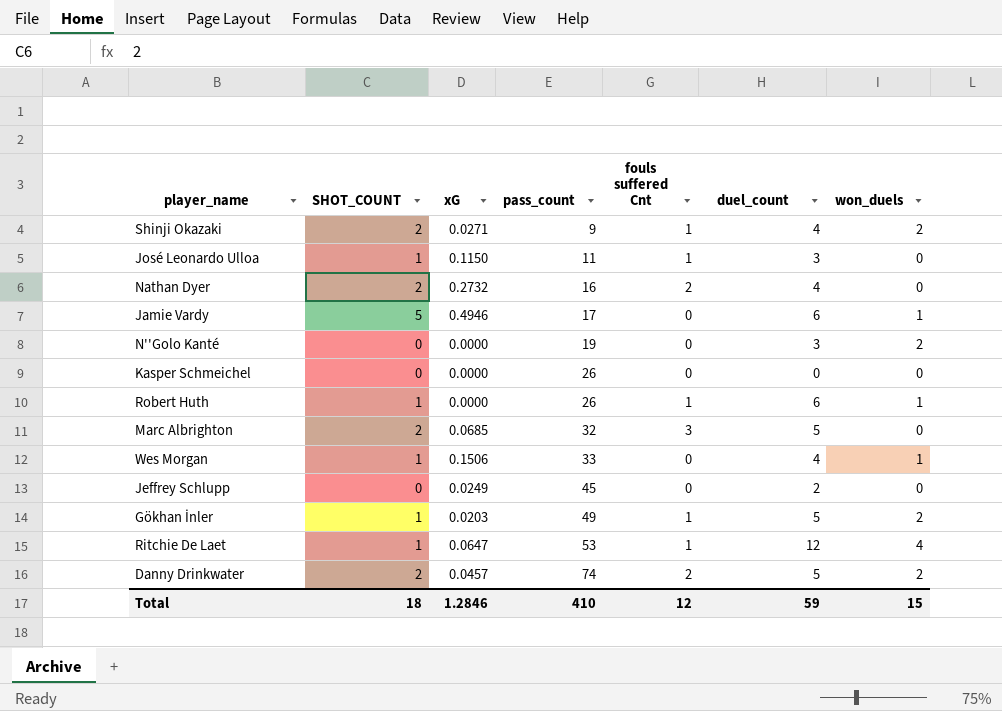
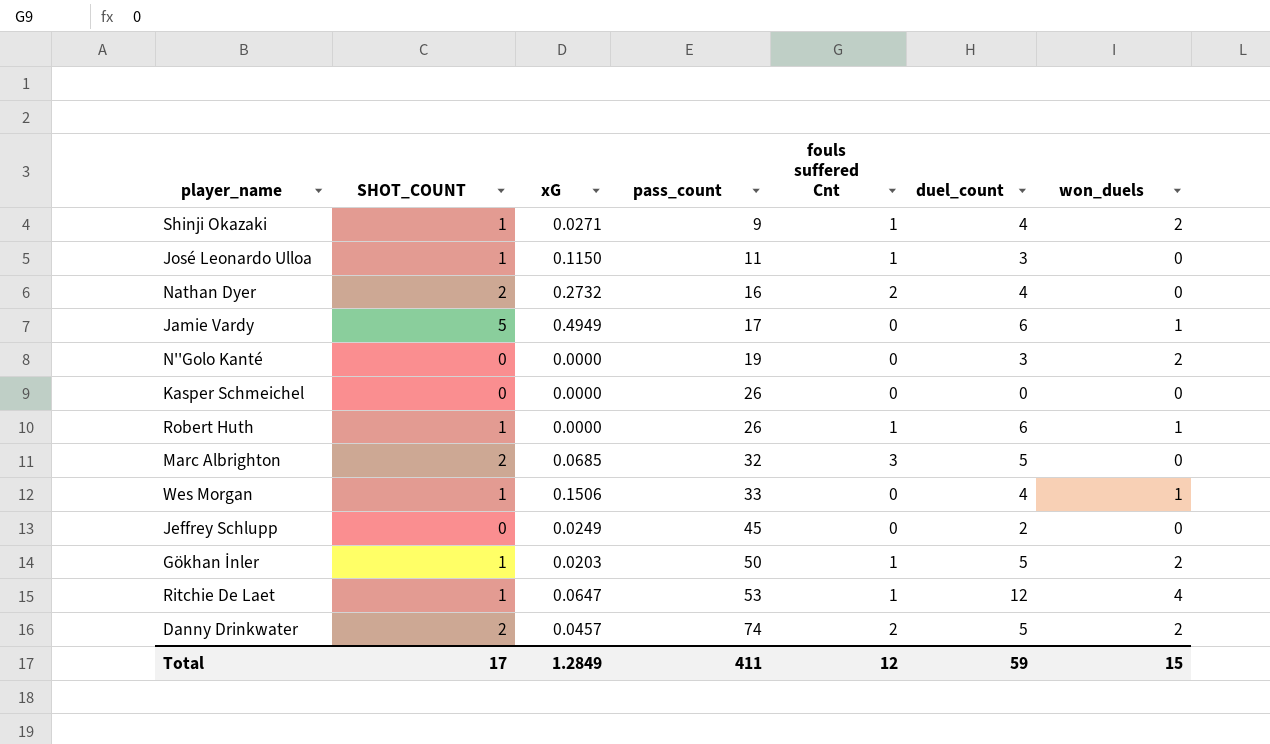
Shinji Okazaki | SHOT_COUNT: 2 -> 1
Jamie Vardy | xG: 0.4946 -> 0.4949
Gökhan İnler | pass_count: 49 -> 50
Total | SHOT_COUNT: 18 -> 17
Total | xG: 1.2846 -> 1.2849
Total | pass_count: 410 -> 411

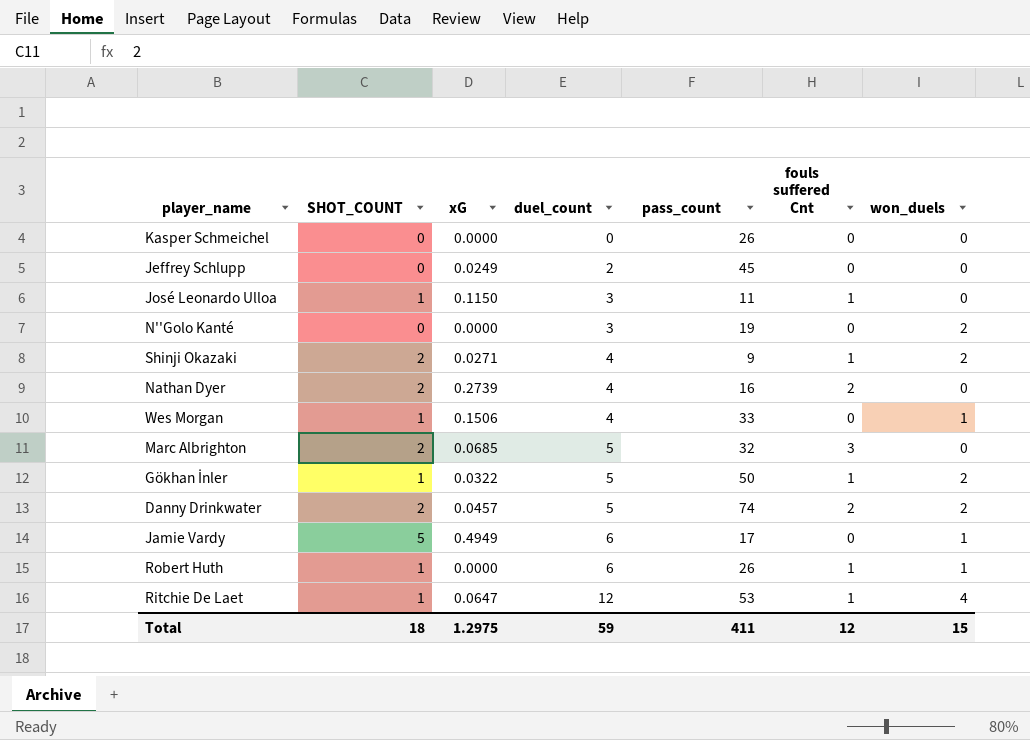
row order: pass_count ascending -> duel_count ascending
column duel_count | position: 6 -> 4
Shinji Okazaki | SHOT_COUNT: 1 -> 2
Nathan Dyer | xG: 0.2732 -> 0.2739
Gökhan İnler | xG: 0.0203 -> 0.0322
Total | SHOT_COUNT: 17 -> 18
Total | xG: 1.2849 -> 1.2975

